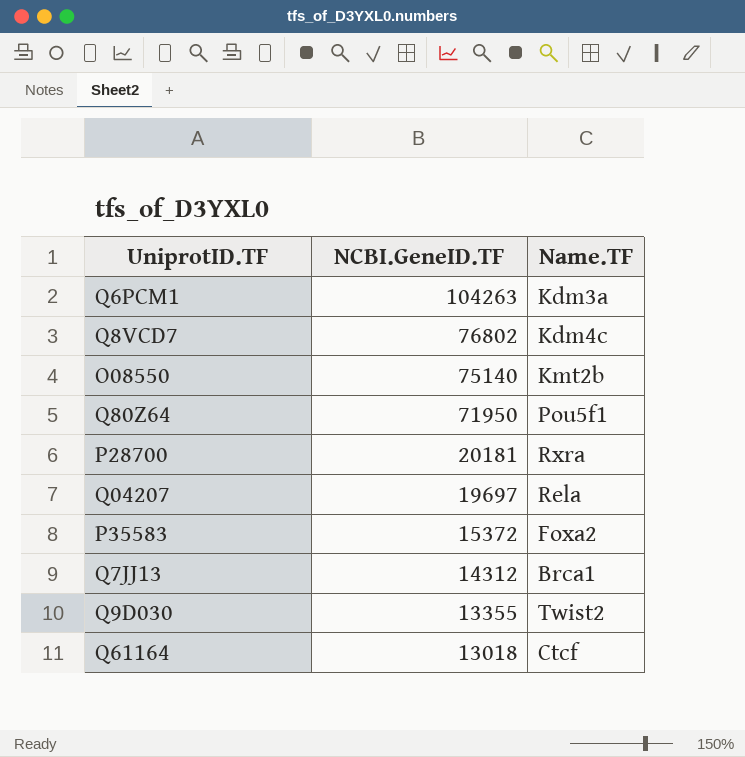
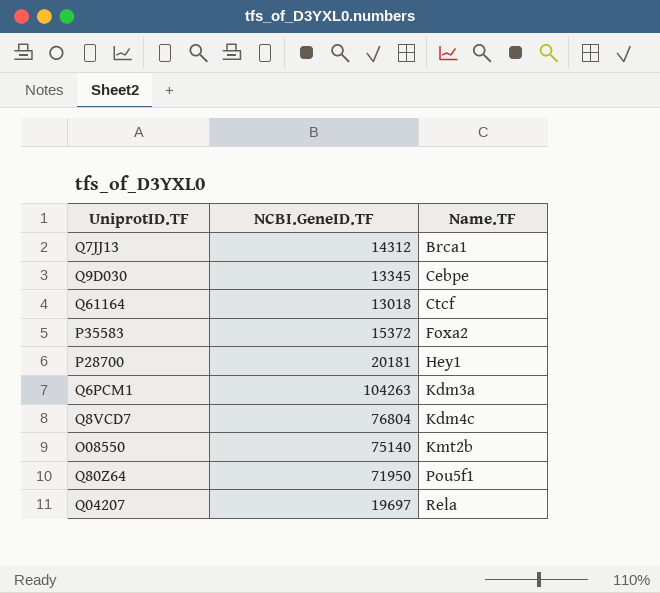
row order: NCBI.GeneID.TF descending -> Name.TF ascending
Q9D030 | NCBI.GeneID.TF: 13355 -> 13345
Q9D030 | Name.TF: Twist2 -> Cebpe
P28700 | Name.TF: Rxra -> Hey1
Q8VCD7 | NCBI.GeneID.TF: 76802 -> 76804

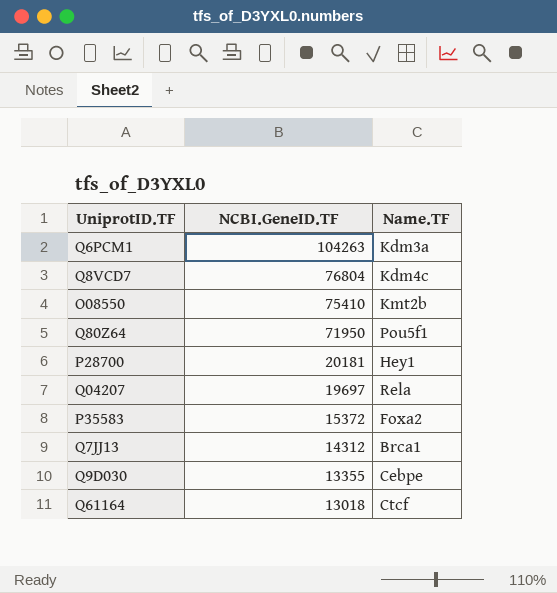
row order: Name.TF ascending -> NCBI.GeneID.TF descending
O08550 | NCBI.GeneID.TF: 75140 -> 75410
Q9D030 | NCBI.GeneID.TF: 13345 -> 13355

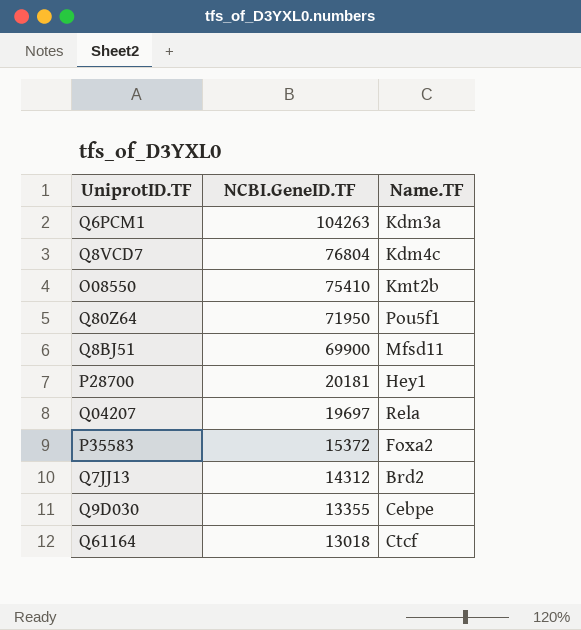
row Q8BJ51: none -> 69900 | Mfsd11
Q7JJ13 | Name.TF: Brca1 -> Brd2

